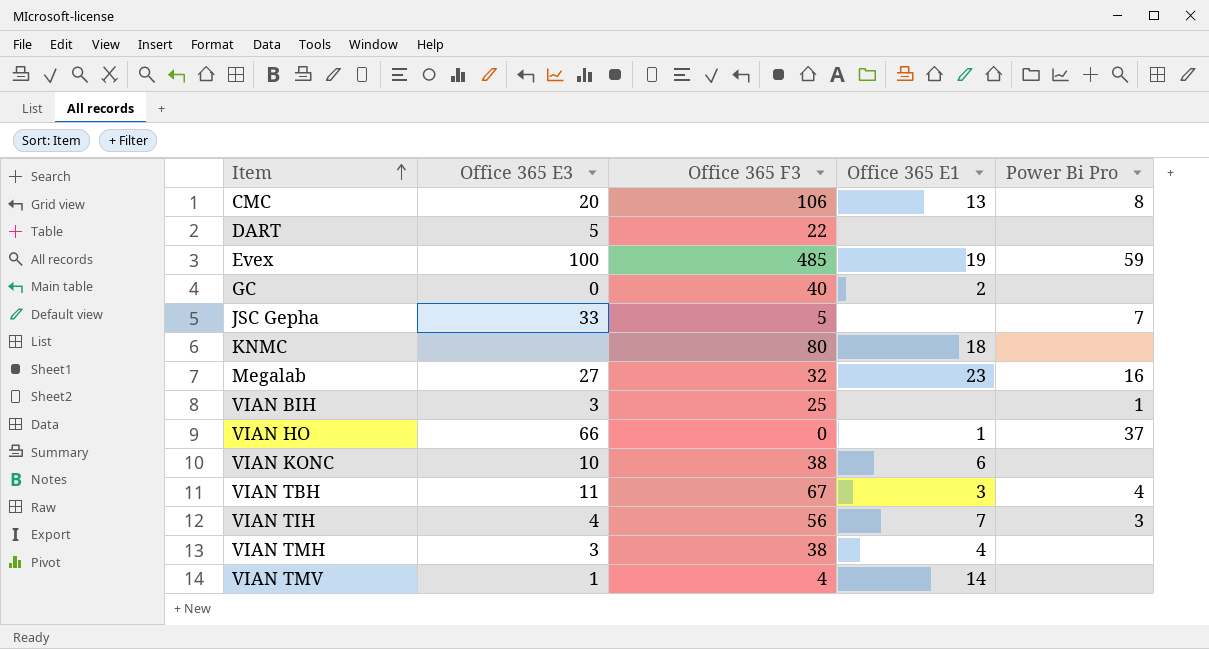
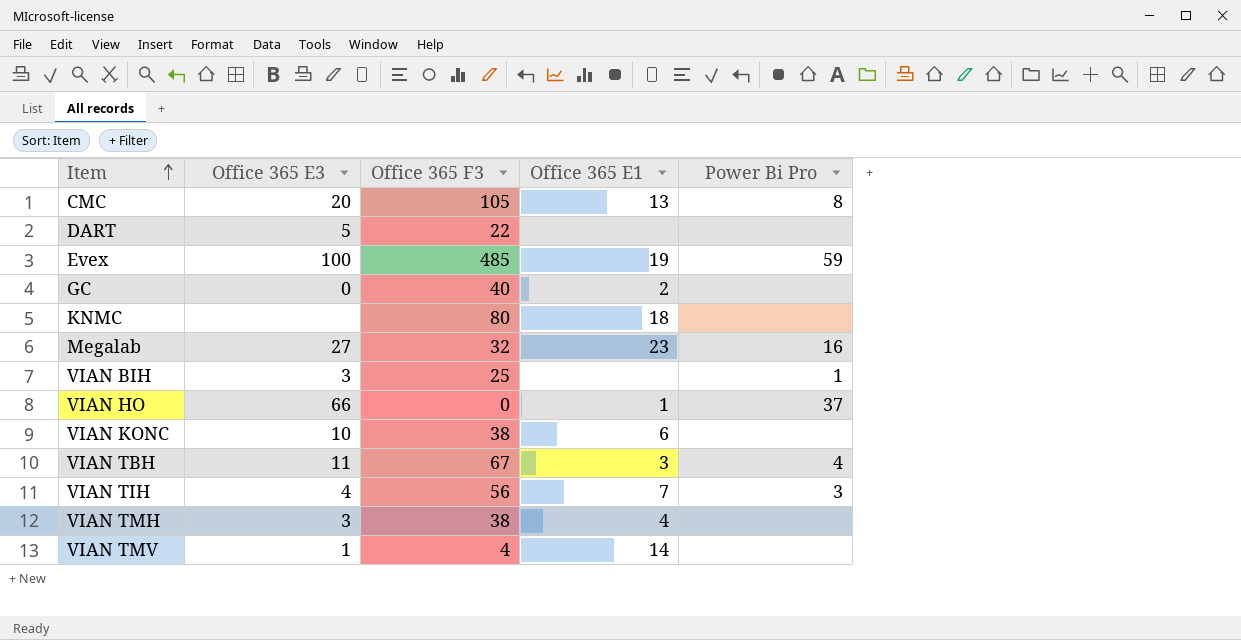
row JSC Gepha: 33 | 5 | none | 7 -> none
CMC | Office 365 F3: 106 -> 105

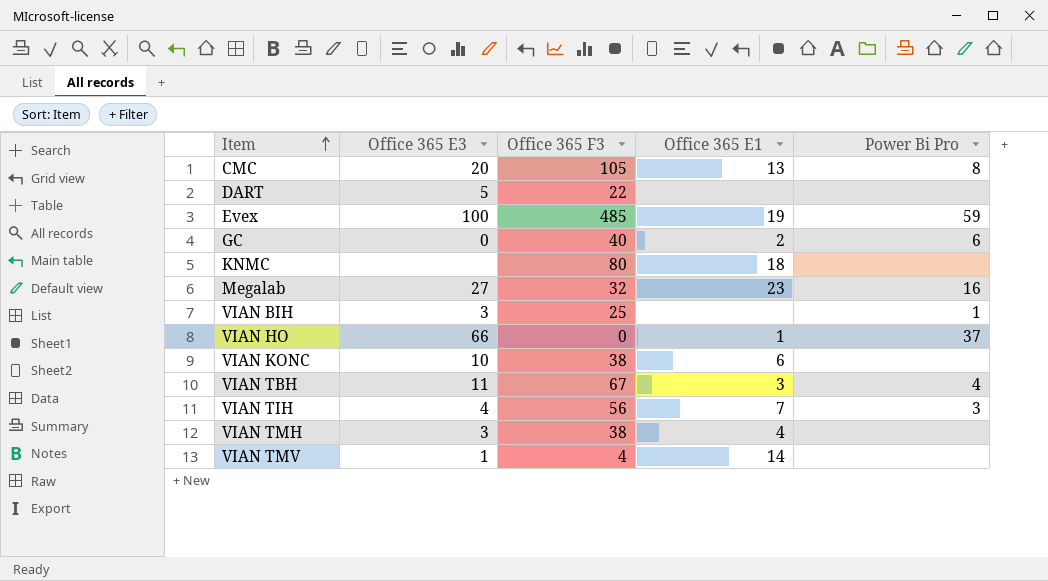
GC | Power Bi Pro: none -> 6

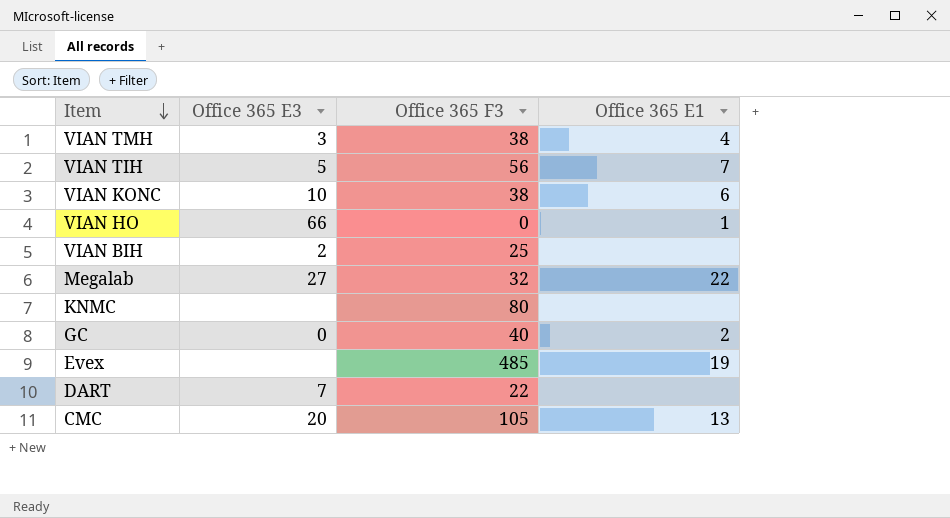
row order: Item ascending -> Item descending
column Power Bi Pro | position: 5 -> none
row VIAN TBH: 11 | 67 | 3 | 4 -> none
row VIAN TMV: 1 | 4 | 14 | none -> none
VIAN TIH | Office 365 E3: 4 -> 5
VIAN BIH | Office 365 E3: 3 -> 2
Megalab | Office 365 E1: 23 -> 22
KNMC | Office 365 E1: 18 -> none
Evex | Office 365 E3: 100 -> none
DART | Office 365 E3: 5 -> 7

